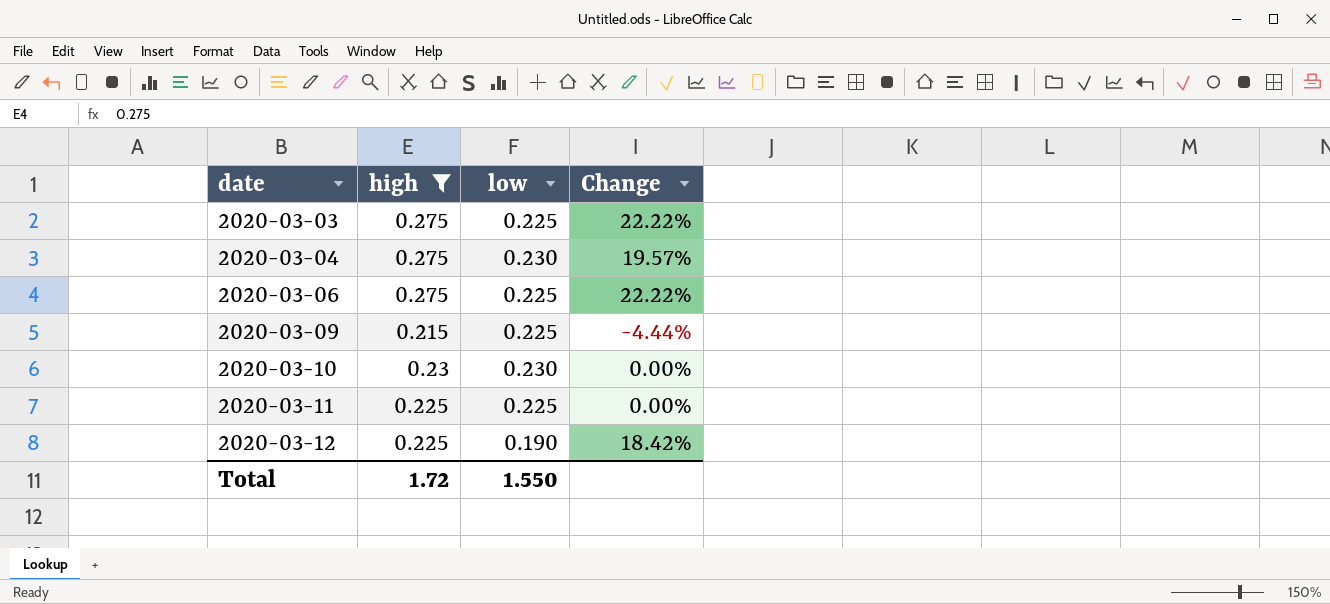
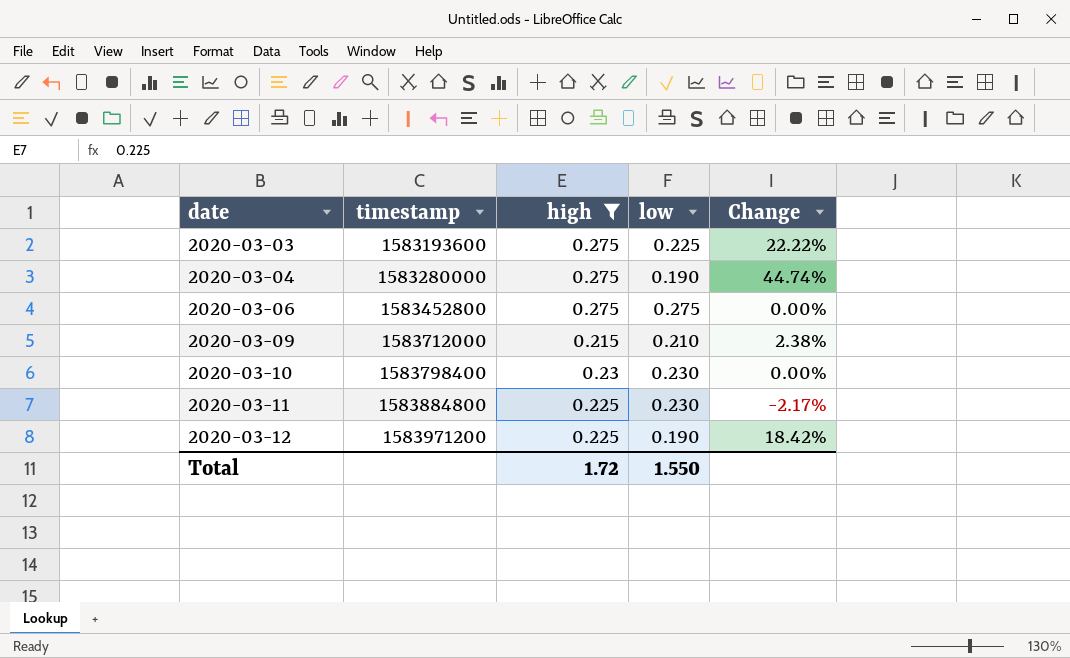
column timestamp | position: none -> 2
2020-03-04 | low: 0.230 -> 0.190
2020-03-04 | Change: 19.57% -> 44.74%
2020-03-06 | low: 0.225 -> 0.275
2020-03-06 | Change: 22.22% -> 0.00%
2020-03-09 | low: 0.225 -> 0.210
2020-03-09 | Change: -4.44% -> 2.38%
2020-03-11 | low: 0.225 -> 0.230
2020-03-11 | Change: 0.00% -> -2.17%

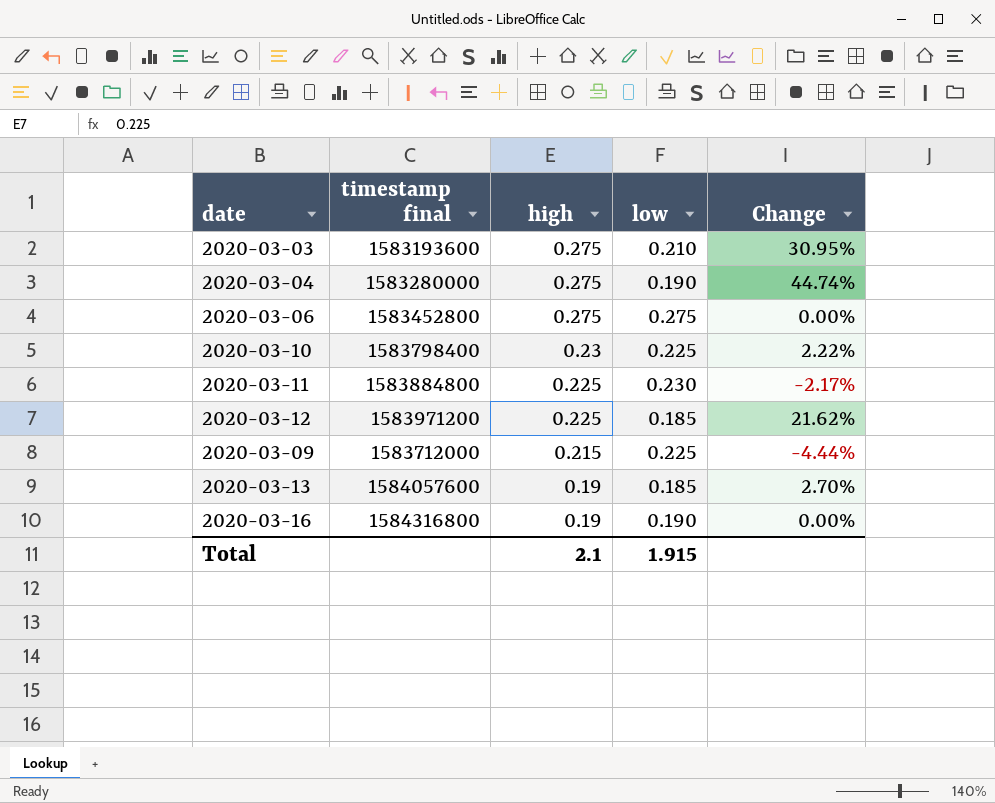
filter: high != 0.19 -> none
row order: date ascending -> high descending
column name: timestamp -> timestamp final
2020-03-03 | low: 0.225 -> 0.210
2020-03-03 | Change: 22.22% -> 30.95%
2020-03-10 | low: 0.230 -> 0.225
2020-03-10 | Change: 0.00% -> 2.22%
2020-03-12 | low: 0.190 -> 0.185
2020-03-12 | Change: 18.42% -> 21.62%
2020-03-09 | low: 0.210 -> 0.225
2020-03-09 | Change: 2.38% -> -4.44%
Total | high: 1.72 -> 2.1
Total | low: 1.550 -> 1.915

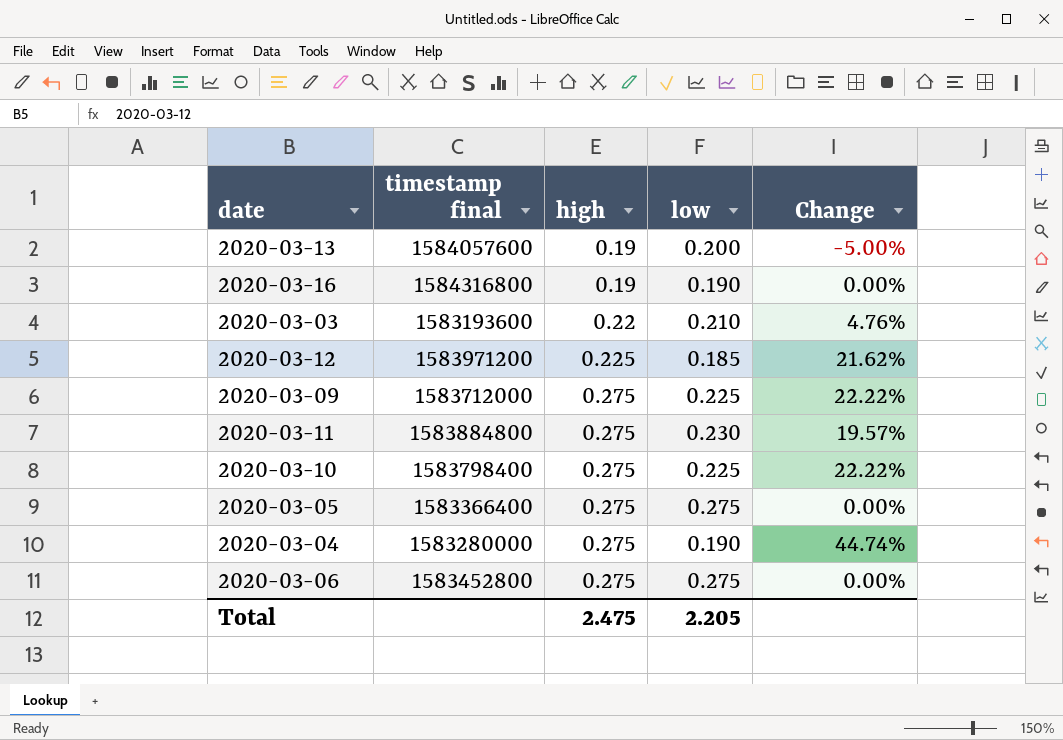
row order: high descending -> high ascending
2020-03-13 | low: 0.185 -> 0.200
2020-03-13 | Change: 2.70% -> -5.00%
2020-03-03 | high: 0.275 -> 0.22
2020-03-03 | Change: 30.95% -> 4.76%
2020-03-09 | high: 0.215 -> 0.275
2020-03-09 | Change: -4.44% -> 22.22%
2020-03-11 | high: 0.225 -> 0.275
2020-03-11 | Change: -2.17% -> 19.57%
2020-03-10 | high: 0.23 -> 0.275
2020-03-10 | Change: 2.22% -> 22.22%
row 2020-03-05: none -> 1583366400 | 0.275 | 0.275 | 0.00%
Total | high: 2.1 -> 2.475
Total | low: 1.915 -> 2.205

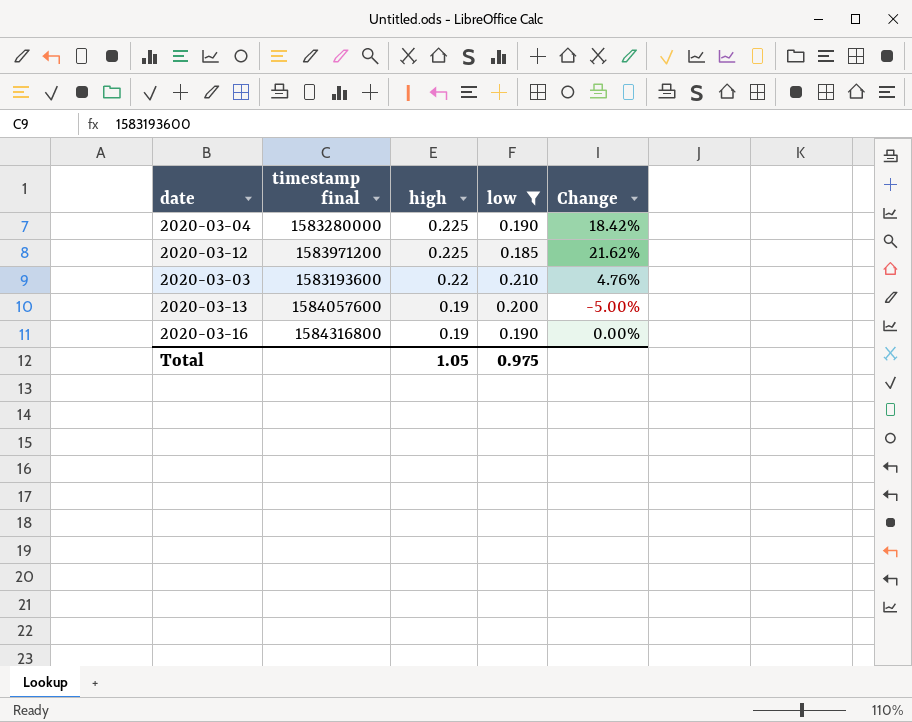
filter: none -> low <= 0.210
row order: high ascending -> high descending
2020-03-04 | high: 0.275 -> 0.225
2020-03-04 | Change: 44.74% -> 18.42%
Total | high: 2.475 -> 1.05
Total | low: 2.205 -> 0.975

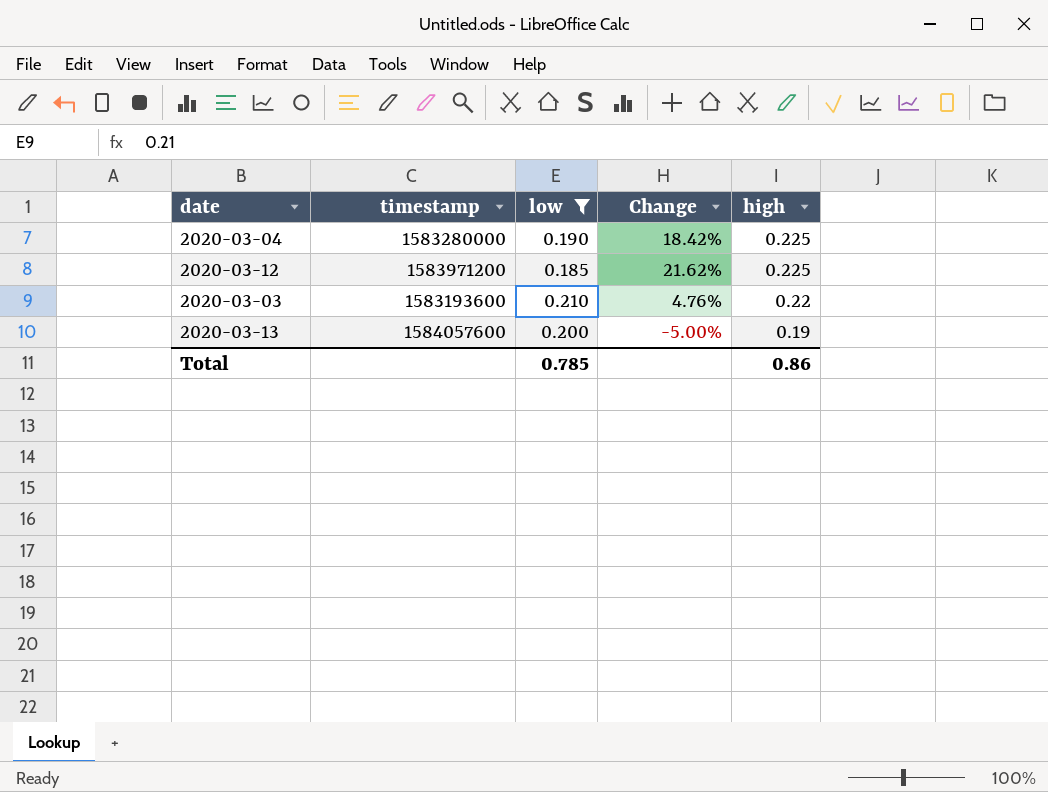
column name: timestamp final -> timestamp
column high | position: 3 -> 5
row 2020-03-16: 1584316800 | 0.19 | 0.190 | 0.00% -> none
Total | low: 0.975 -> 0.785
Total | high: 1.05 -> 0.86

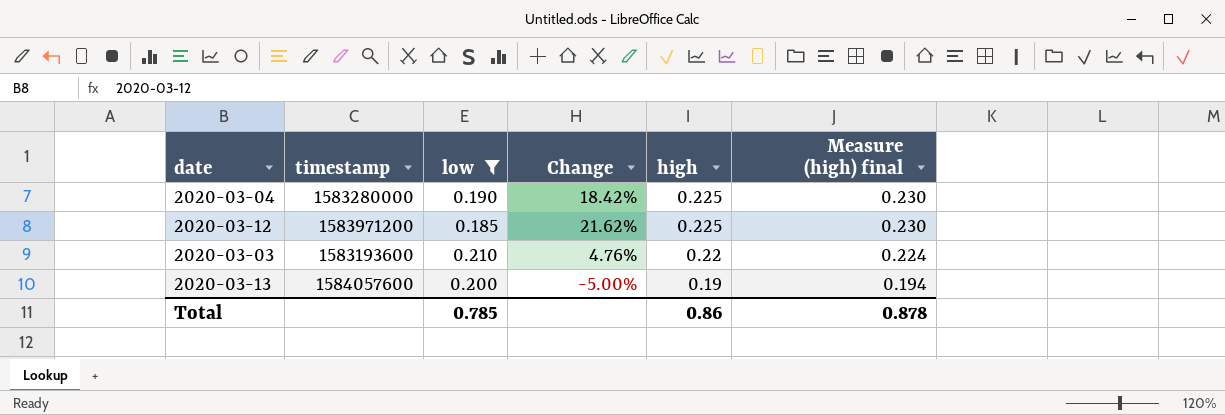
column Measure (high) final | formula: none -> [high] * 1.02

